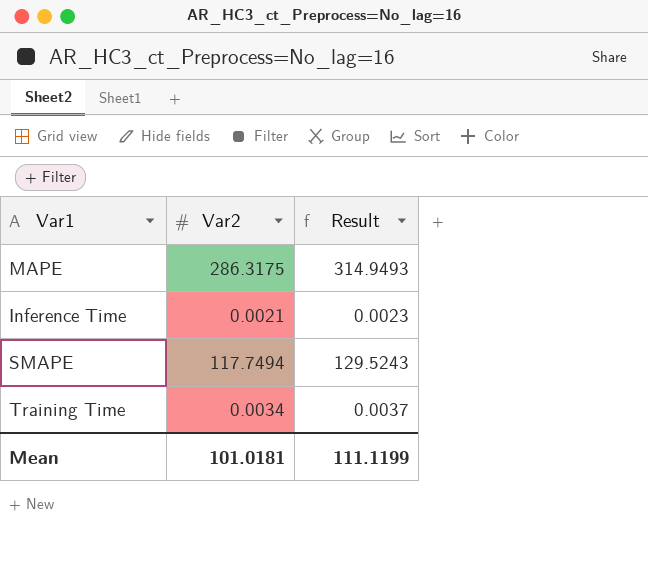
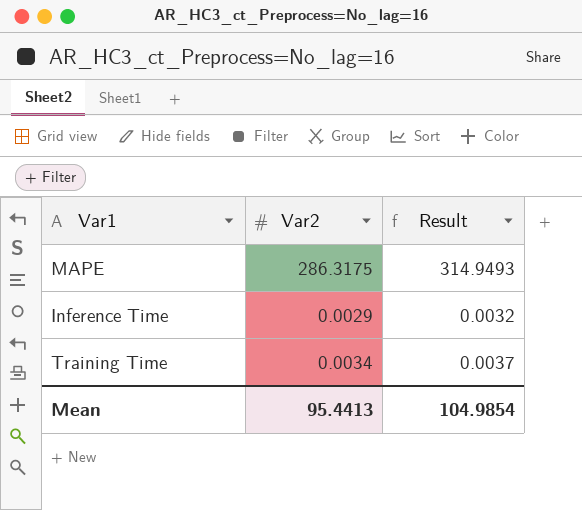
row SMAPE: 117.7494 | 129.5243 -> none
Inference Time | Var2: 0.0021 -> 0.0029
Inference Time | Result: 0.0023 -> 0.0032
Mean | Var2: 101.0181 -> 95.4413
Mean | Result: 111.1199 -> 104.9854

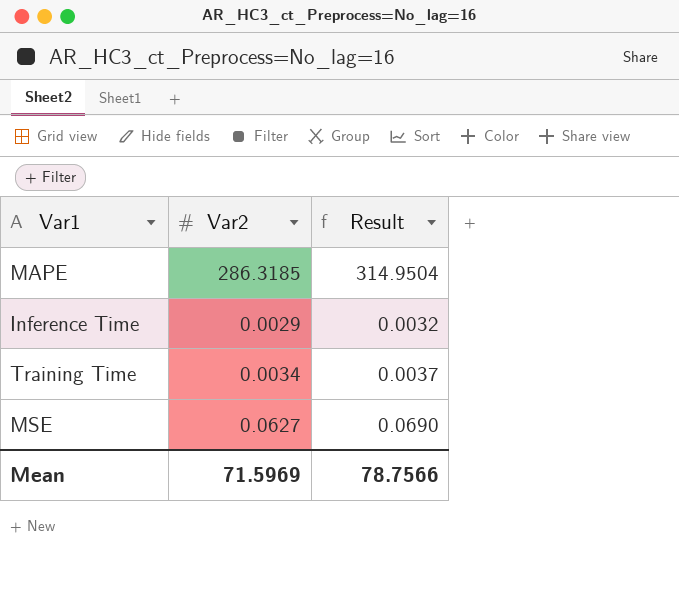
MAPE | Var2: 286.3175 -> 286.3185
MAPE | Result: 314.9493 -> 314.9504
row MSE: none -> 0.0627 | 0.0690
Mean | Var2: 95.4413 -> 71.5969
Mean | Result: 104.9854 -> 78.7566

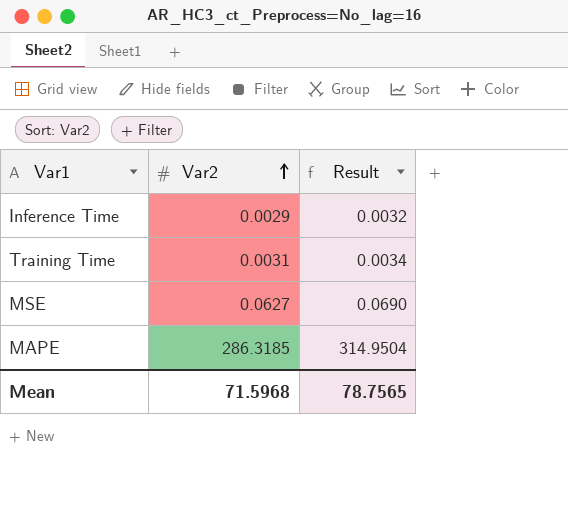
row order: none -> Var2 ascending
Training Time | Var2: 0.0034 -> 0.0031
Training Time | Result: 0.0037 -> 0.0034
Mean | Var2: 71.5969 -> 71.5968
Mean | Result: 78.7566 -> 78.7565

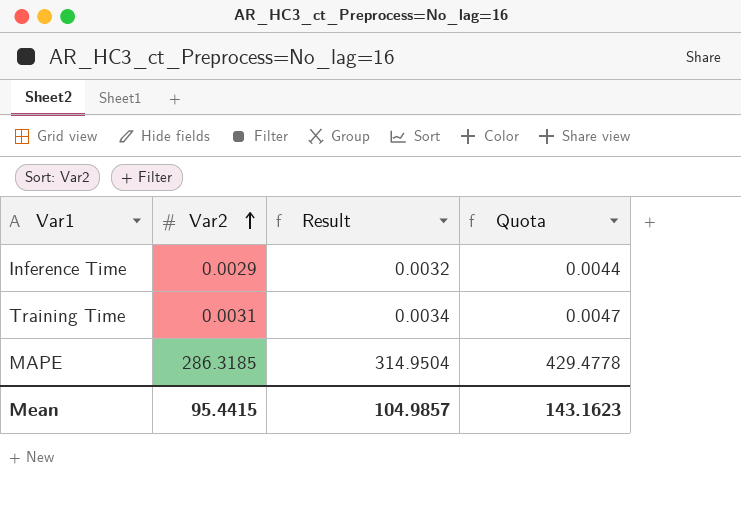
column Quota | formula: none -> [Var2] * 1.5
row MSE: 0.0627 | 0.0690 -> none
Mean | Var2: 71.5968 -> 95.4415
Mean | Result: 78.7565 -> 104.9857

